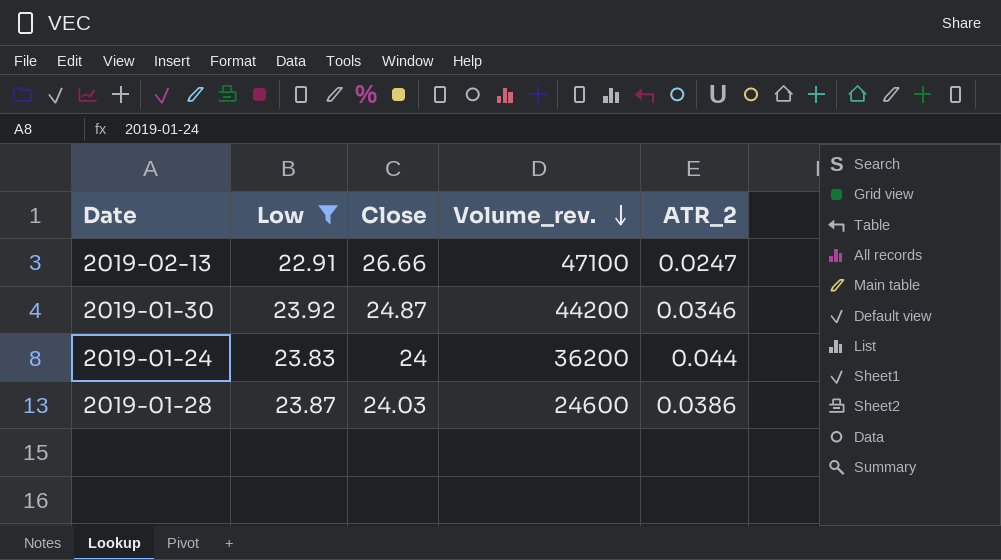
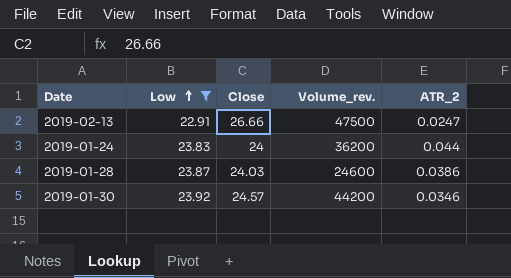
row order: Volume_rev. descending -> Low ascending
2019-02-13 | Volume_rev.: 47100 -> 47500
2019-01-30 | Close: 24.87 -> 24.57

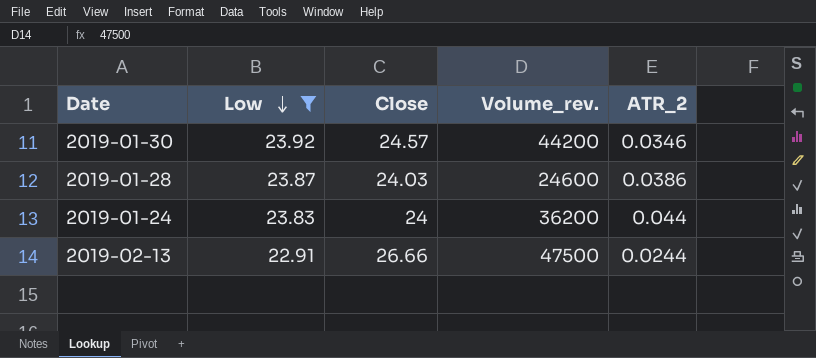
row order: Low ascending -> Low descending
2019-02-13 | ATR_2: 0.0247 -> 0.0244

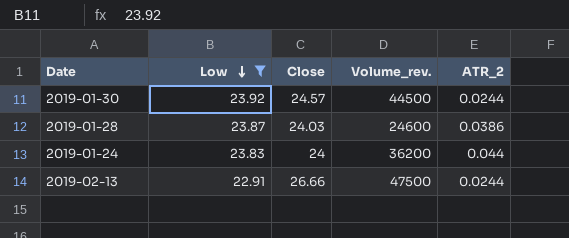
2019-01-30 | Volume_rev.: 44200 -> 44500
2019-01-30 | ATR_2: 0.0346 -> 0.0244

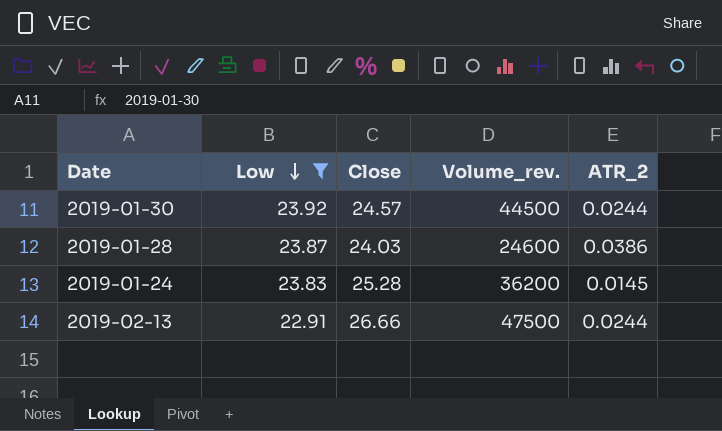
2019-01-24 | Close: 24 -> 25.28
2019-01-24 | ATR_2: 0.044 -> 0.0145

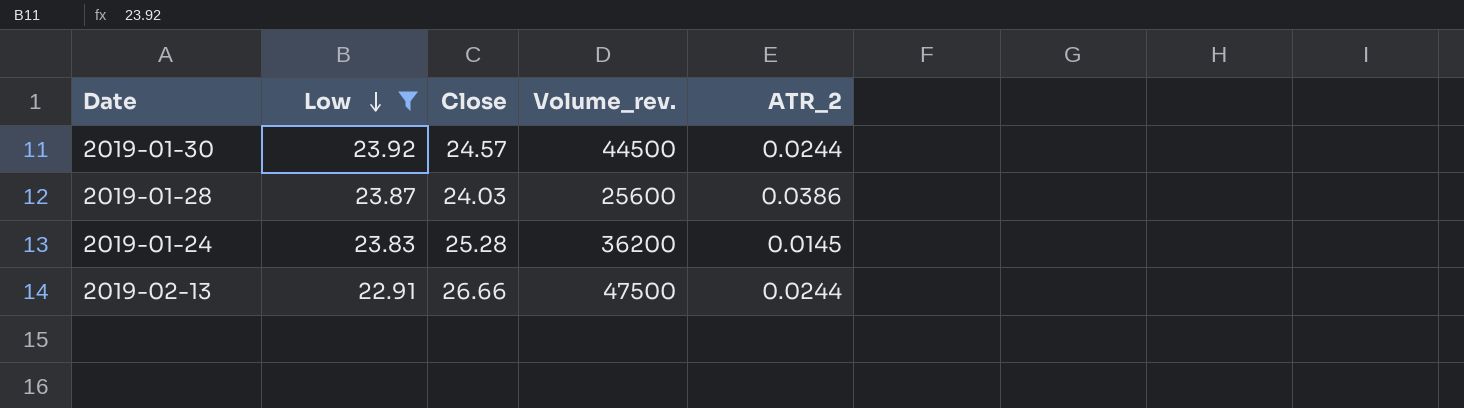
2019-01-28 | Volume_rev.: 24600 -> 25600

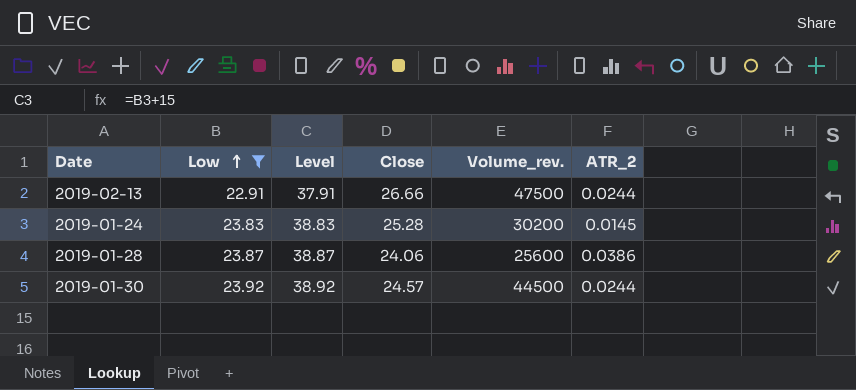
row order: Low descending -> Low ascending
column Level | formula: none -> [Low] + 15
2019-01-24 | Volume_rev.: 36200 -> 30200
2019-01-28 | Close: 24.03 -> 24.06

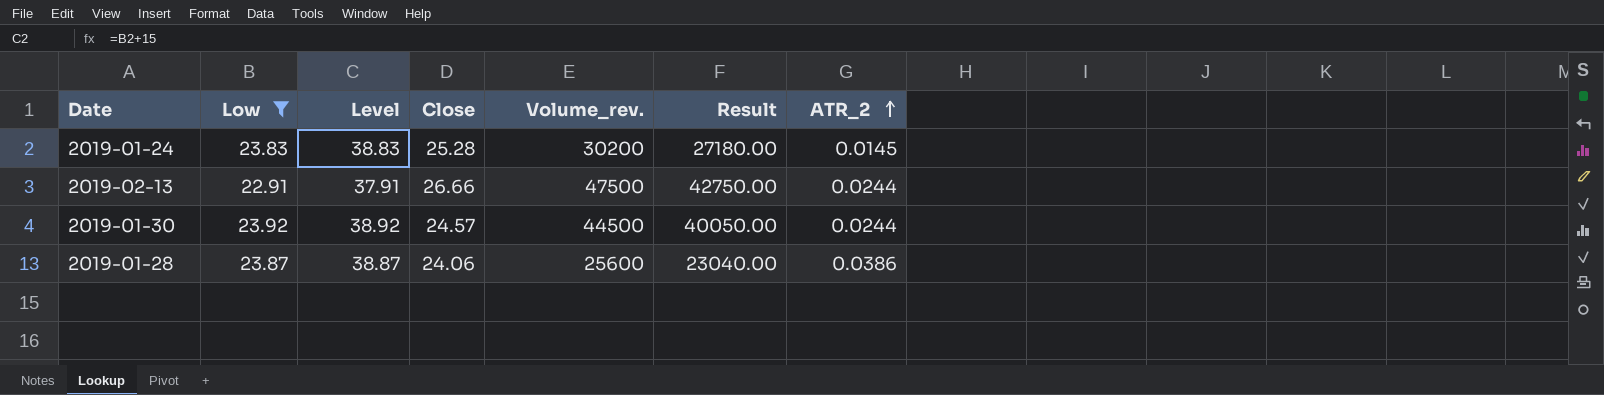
row order: Low ascending -> ATR_2 ascending
column Result | formula: none -> [Volume_rev.] * 0.9

